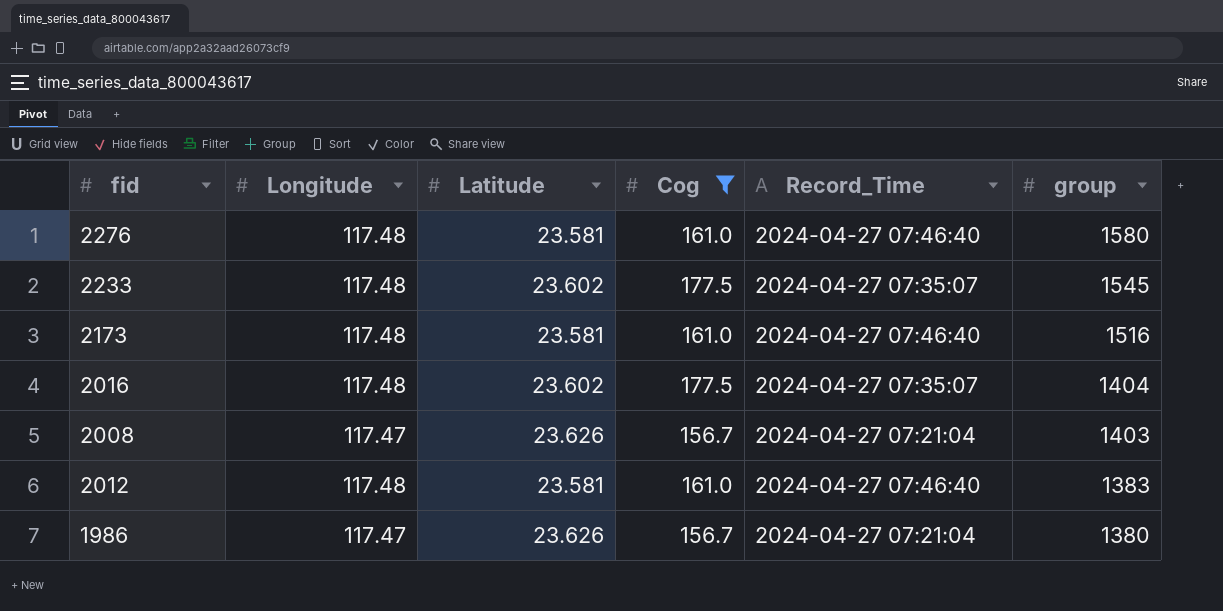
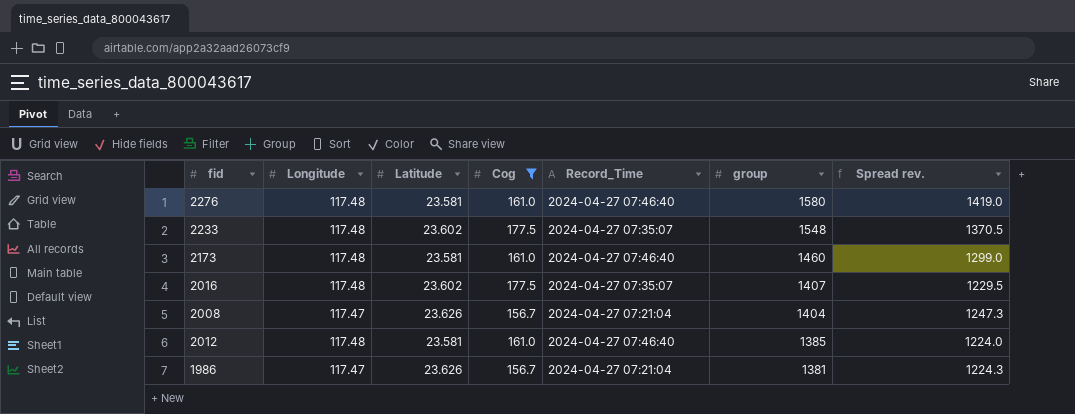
column Spread rev. | formula: none -> [group] - [Cog]
2233 | group: 1545 -> 1548
2173 | group: 1516 -> 1460
2016 | group: 1404 -> 1407
2008 | group: 1403 -> 1404
2012 | group: 1383 -> 1385
1986 | group: 1380 -> 1381

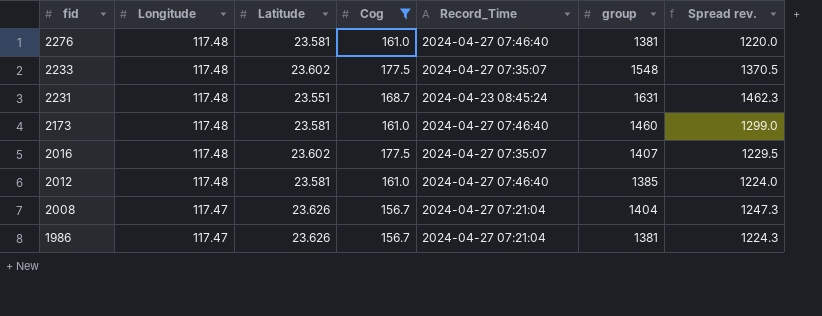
row order: group descending -> fid descending
2276 | group: 1580 -> 1381
2276 | Spread rev.: 1419.0 -> 1220.0
row 2231: none -> 117.48 | 23.551 | 168.7 | 2024-04-23 08:45:24 | 1631 | 1462.3

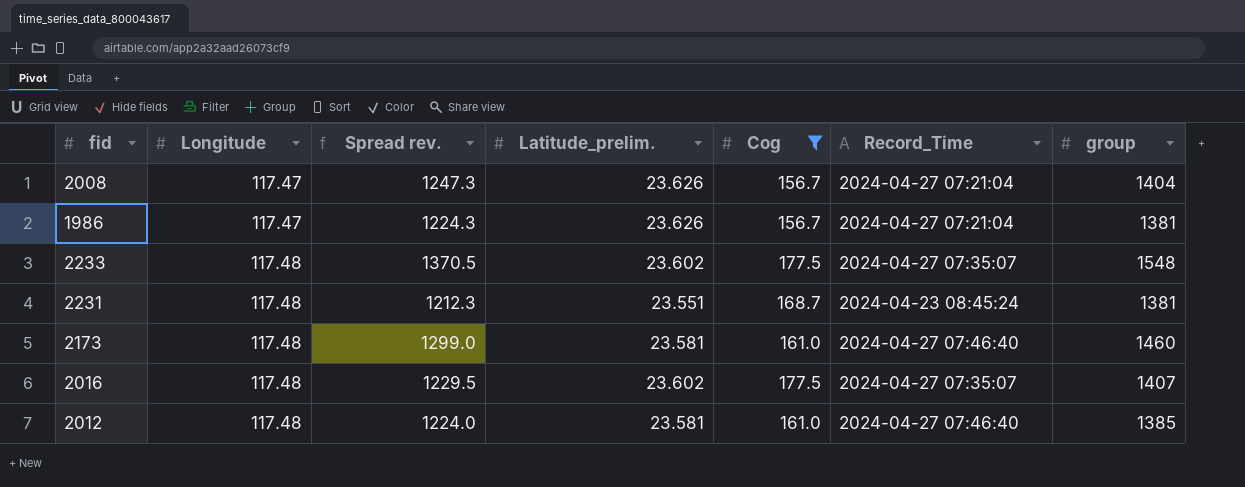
row order: fid descending -> Longitude ascending
column Spread rev. | position: 7 -> 3
column name: Latitude -> Latitude_prelim.
row 2276: 117.48 | 23.581 | 161.0 | 2024-04-27 07:46:40 | 1381 | 1220.0 -> none
2231 | Spread rev.: 1462.3 -> 1212.3
2231 | group: 1631 -> 1381

